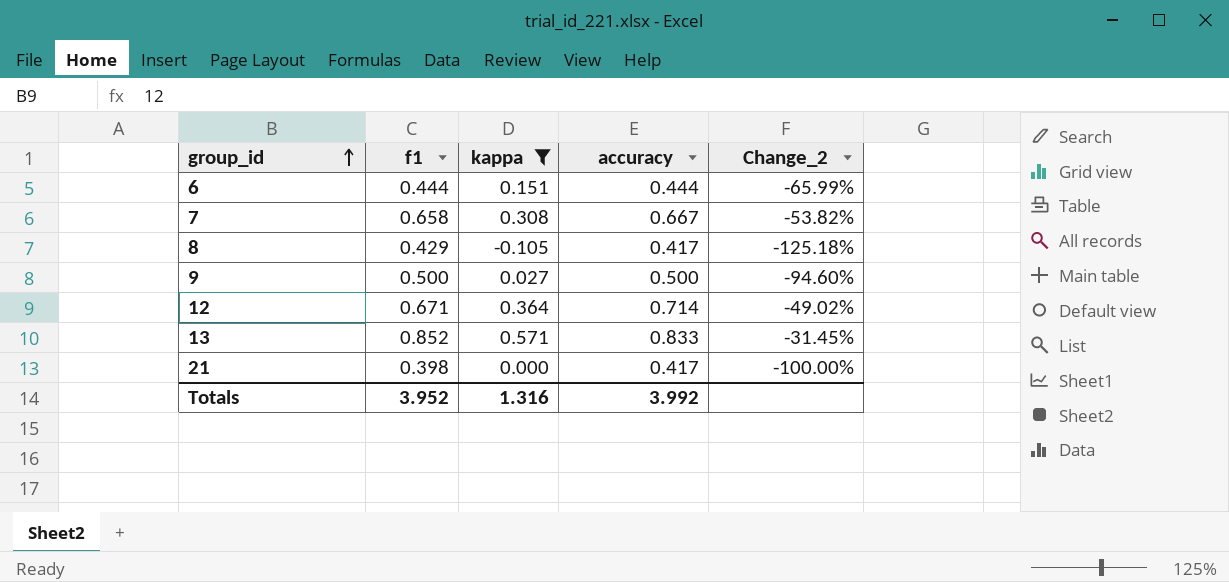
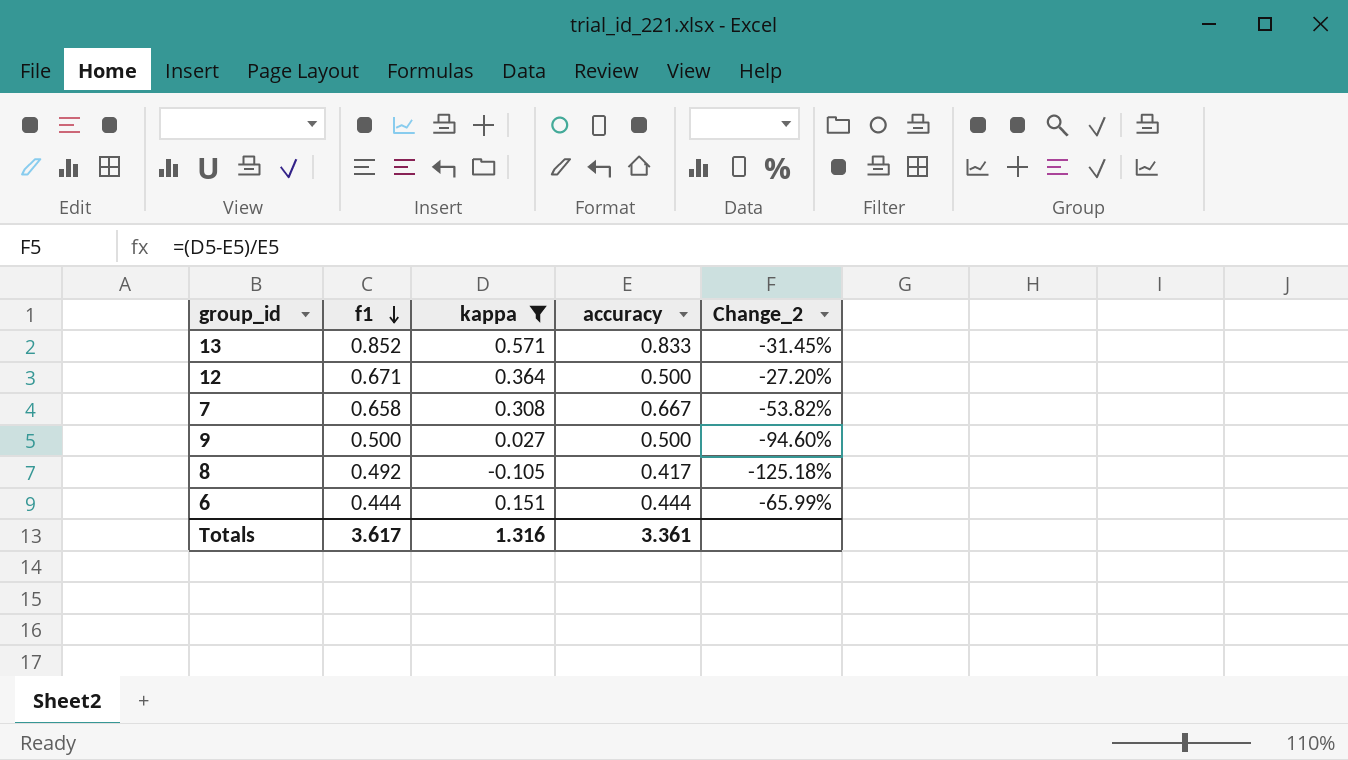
row order: group_id ascending -> f1 descending
row 21: 0.398 | 0.000 | 0.417 | -100.00% -> none
12 | accuracy: 0.714 -> 0.500
12 | Change_2: -49.02% -> -27.20%
8 | f1: 0.429 -> 0.492
Totals | f1: 3.952 -> 3.617
Totals | accuracy: 3.992 -> 3.361

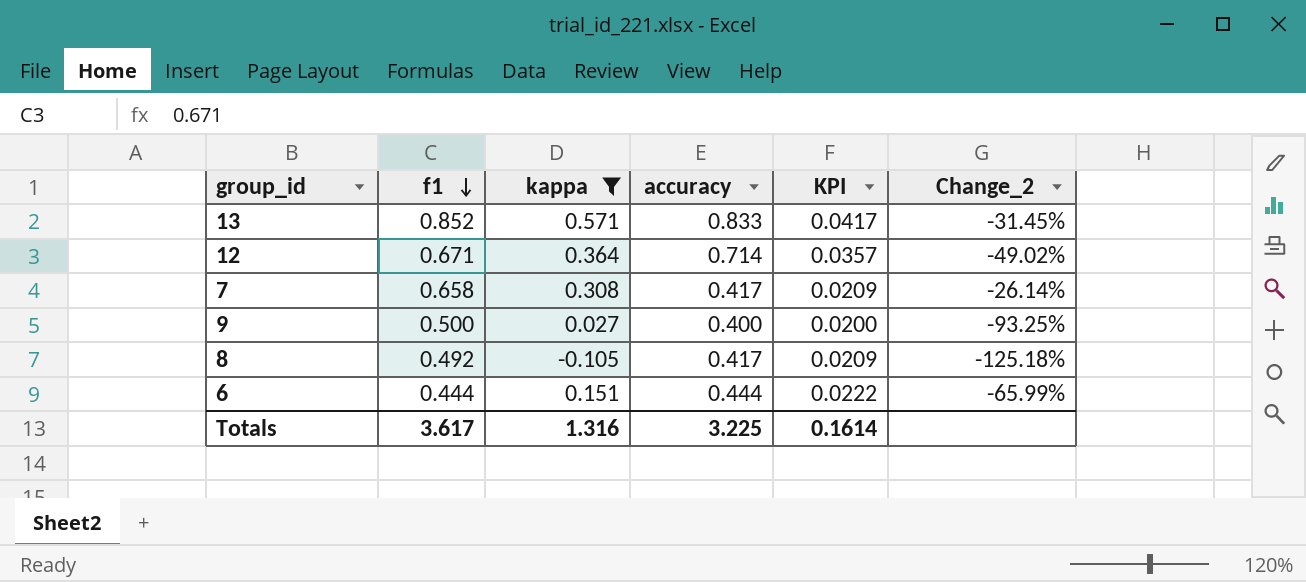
column KPI | formula: none -> [accuracy] * 0.05
12 | accuracy: 0.500 -> 0.714
12 | Change_2: -27.20% -> -49.02%
7 | accuracy: 0.667 -> 0.417
7 | Change_2: -53.82% -> -26.14%
9 | accuracy: 0.500 -> 0.400
9 | Change_2: -94.60% -> -93.25%
Totals | accuracy: 3.361 -> 3.225

